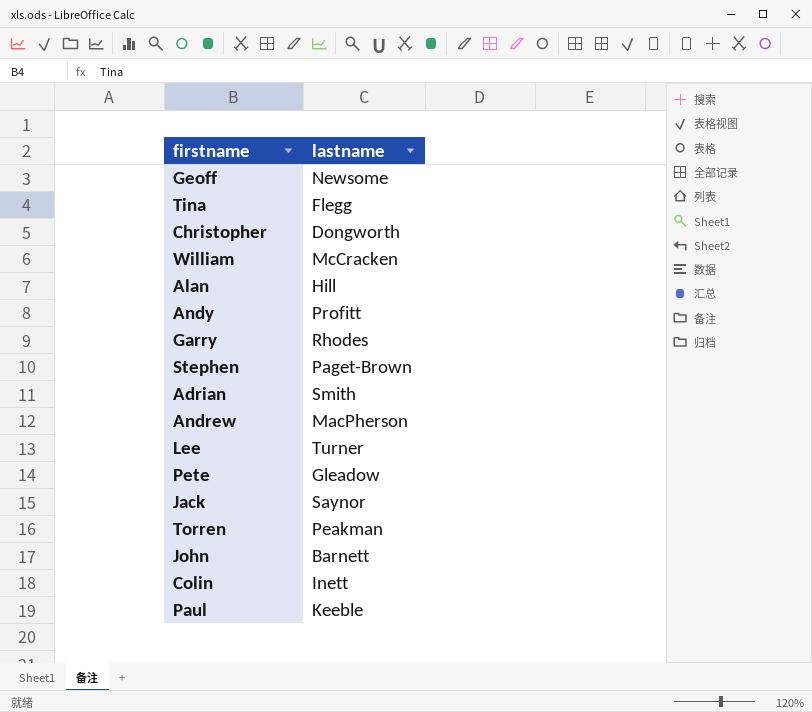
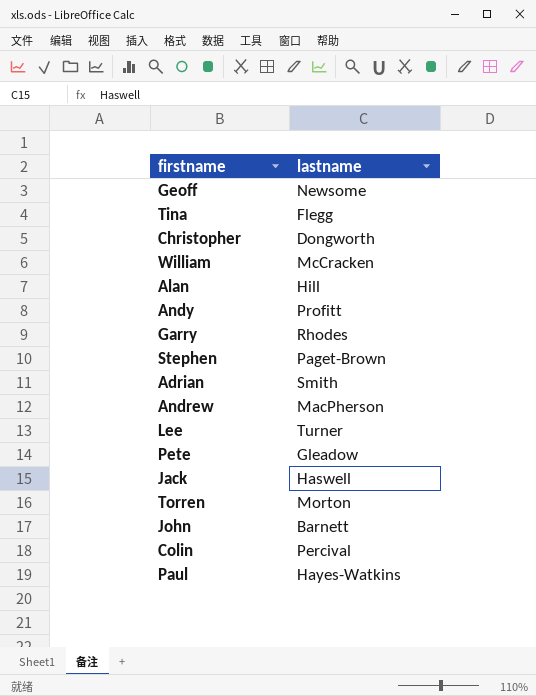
Jack | lastname: Saynor -> Haswell
Torren | lastname: Peakman -> Morton
Colin | lastname: Inett -> Percival
Paul | lastname: Keeble -> Hayes-Watkins

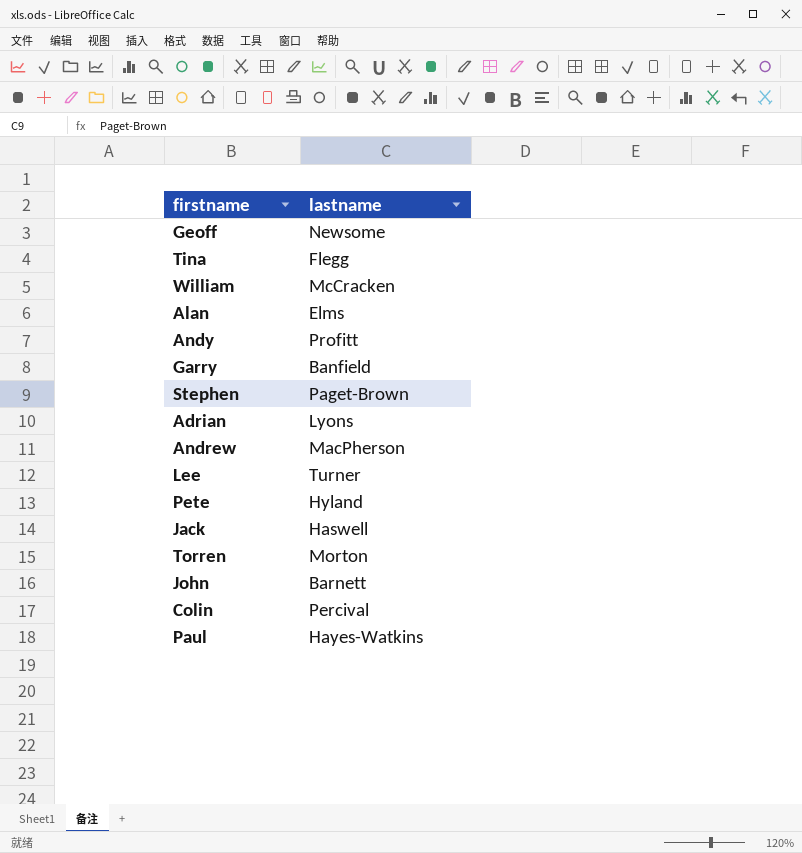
row Christopher: Dongworth -> none
Alan | lastname: Hill -> Elms
Garry | lastname: Rhodes -> Banfield
Adrian | lastname: Smith -> Lyons
Pete | lastname: Gleadow -> Hyland

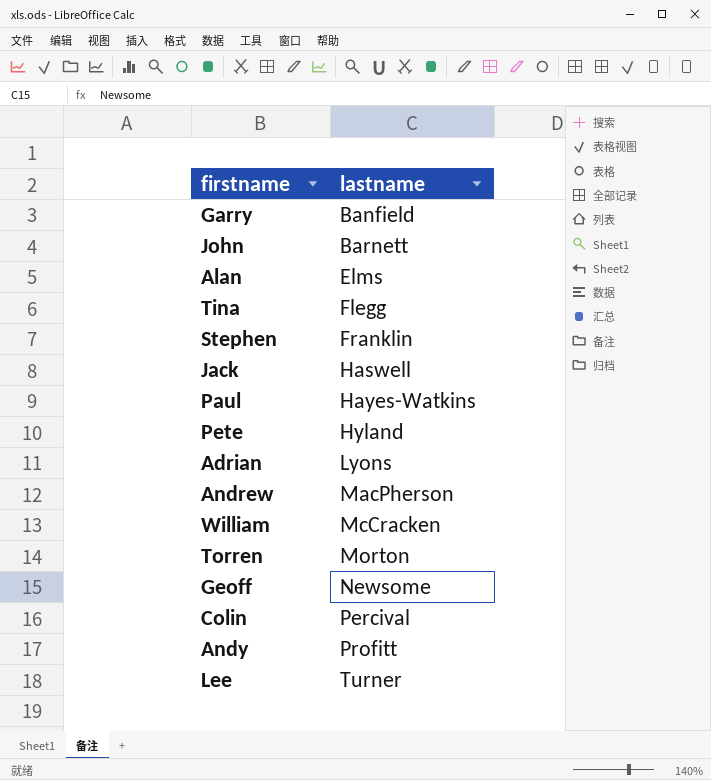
row order: none -> lastname ascending
Stephen | lastname: Paget-Brown -> Franklin

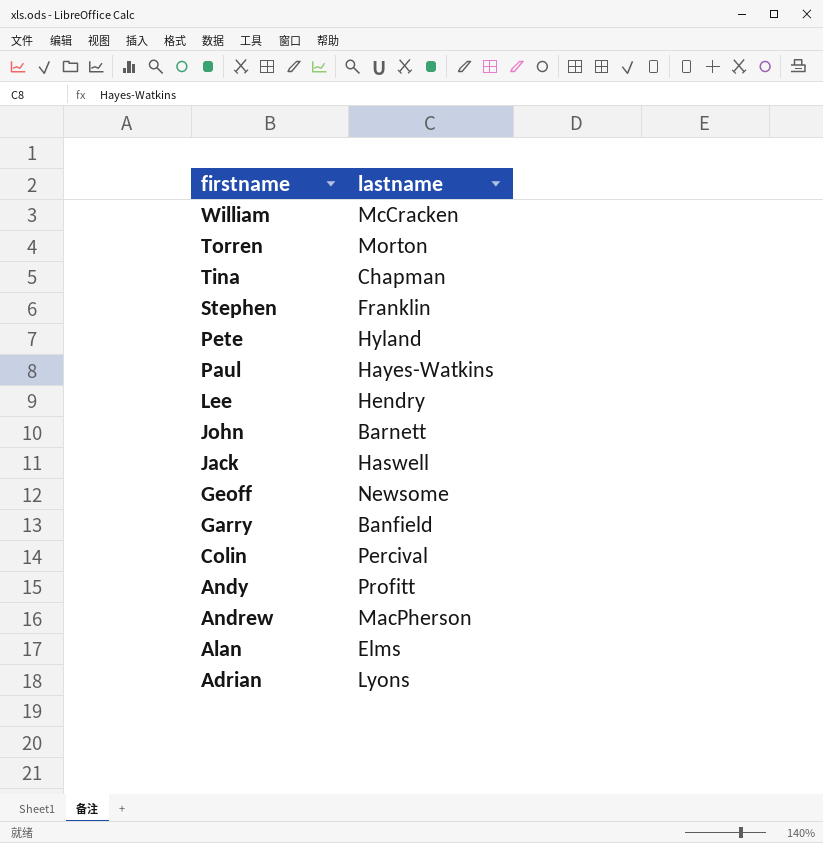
row order: lastname ascending -> firstname descending
Tina | lastname: Flegg -> Chapman
Lee | lastname: Turner -> Hendry

